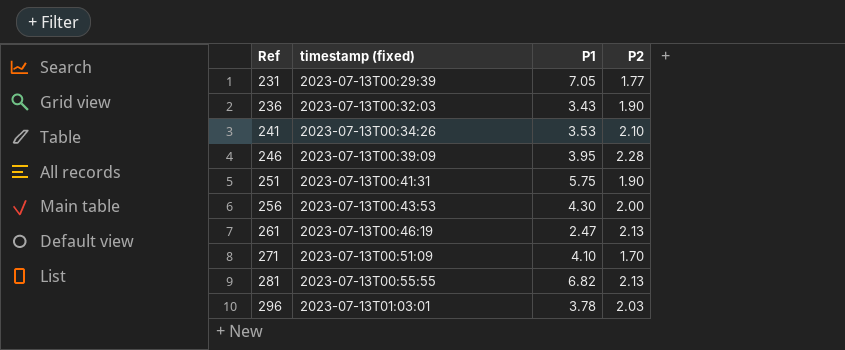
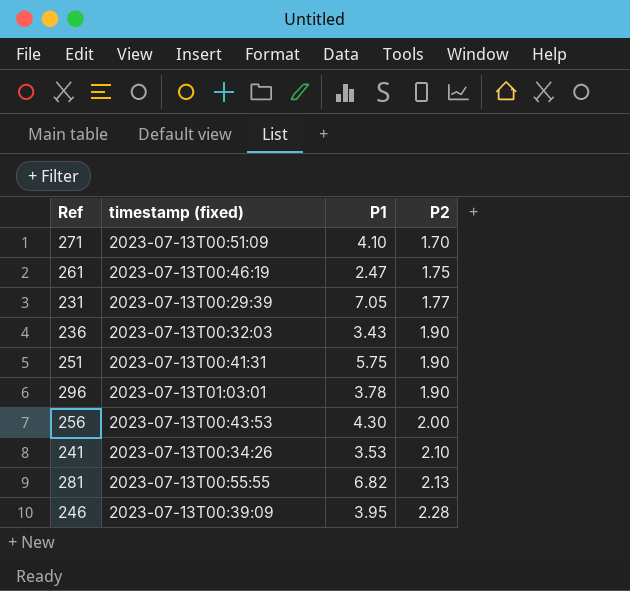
row order: Ref ascending -> P2 ascending
261 | P2: 2.13 -> 1.75
296 | P2: 2.03 -> 1.90

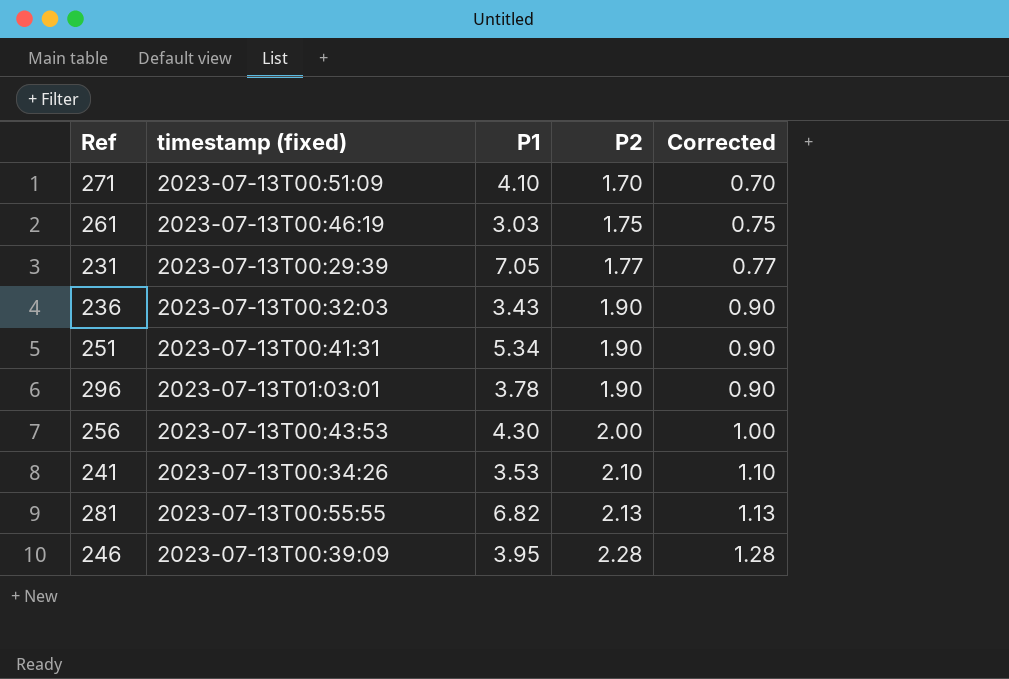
column Corrected | formula: none -> [P2] - 1
261 | P1: 2.47 -> 3.03
251 | P1: 5.75 -> 5.34

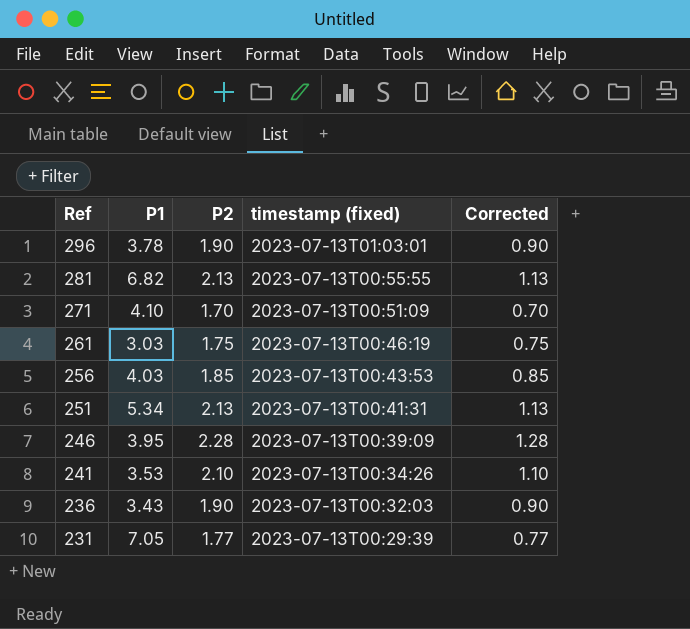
row order: P2 ascending -> Ref descending
column timestamp (fixed) | position: 2 -> 4
256 | P1: 4.30 -> 4.03
256 | P2: 2.00 -> 1.85
256 | Corrected: 1.00 -> 0.85
251 | P2: 1.90 -> 2.13
251 | Corrected: 0.90 -> 1.13

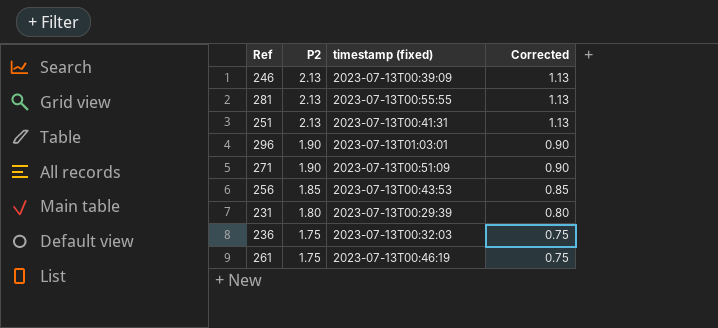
row order: Ref descending -> P2 descending
column P1 | position: 2 -> none
row 241: 3.53 | 2.10 | 2023-07-13T00:34:26 | 1.10 -> none
246 | P2: 2.28 -> 2.13
246 | Corrected: 1.28 -> 1.13
271 | P2: 1.70 -> 1.90
271 | Corrected: 0.70 -> 0.90
231 | P2: 1.77 -> 1.80
231 | Corrected: 0.77 -> 0.80
236 | P2: 1.90 -> 1.75
236 | Corrected: 0.90 -> 0.75

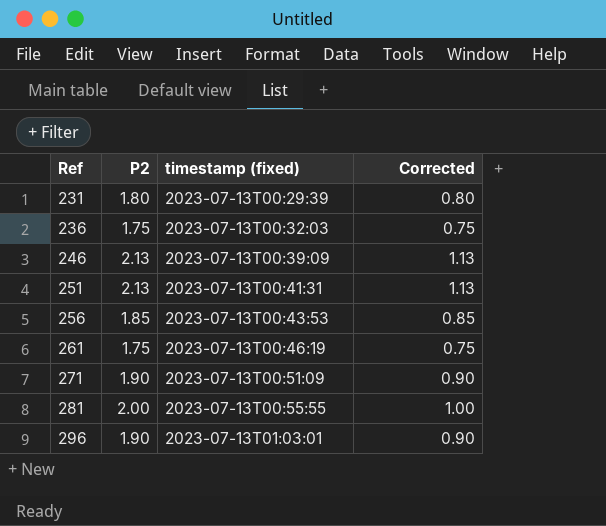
row order: P2 descending -> Ref ascending
281 | P2: 2.13 -> 2.00
281 | Corrected: 1.13 -> 1.00

